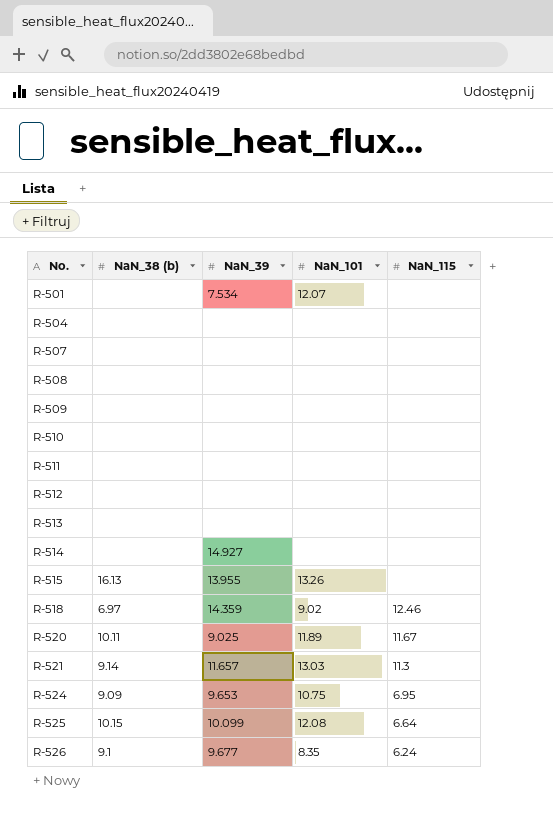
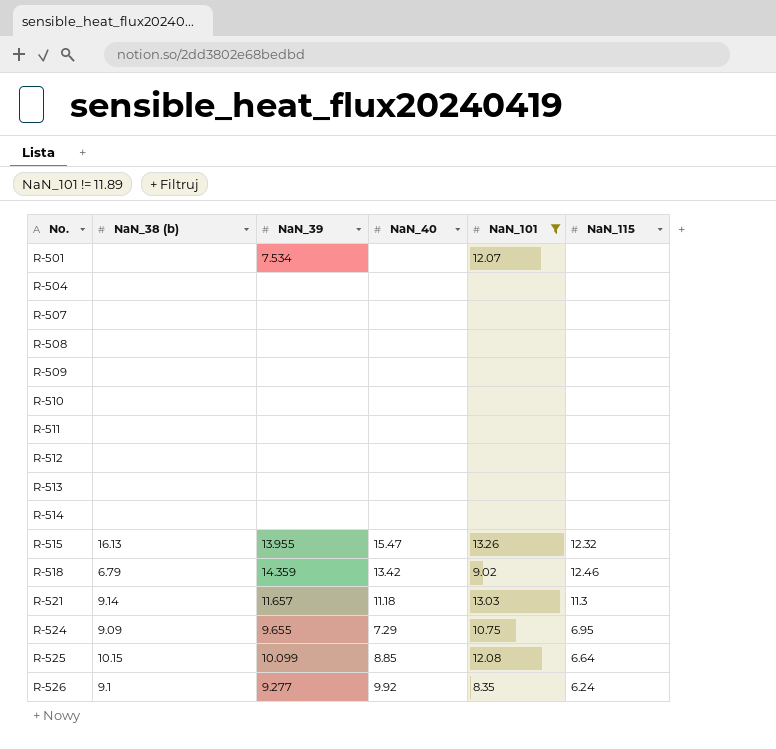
filter: none -> NaN_101 != 11.89
column NaN_40 | position: none -> 4
R-514 | NaN_39: 14.927 -> none
R-515 | NaN_115: none -> 12.32
R-518 | NaN_38 (b): 6.97 -> 6.79
R-524 | NaN_39: 9.653 -> 9.655
R-526 | NaN_39: 9.677 -> 9.277

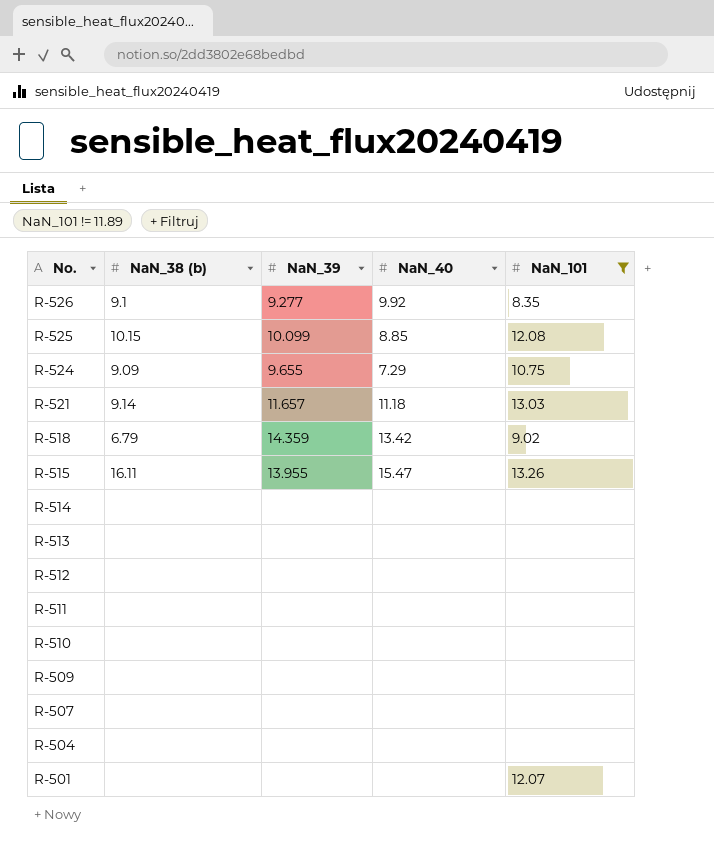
row order: No. ascending -> No. descending
column NaN_115 | position: 6 -> none
row R-508: none | none | none | none | none -> none
R-515 | NaN_38 (b): 16.13 -> 16.11
R-501 | NaN_39: 7.534 -> none

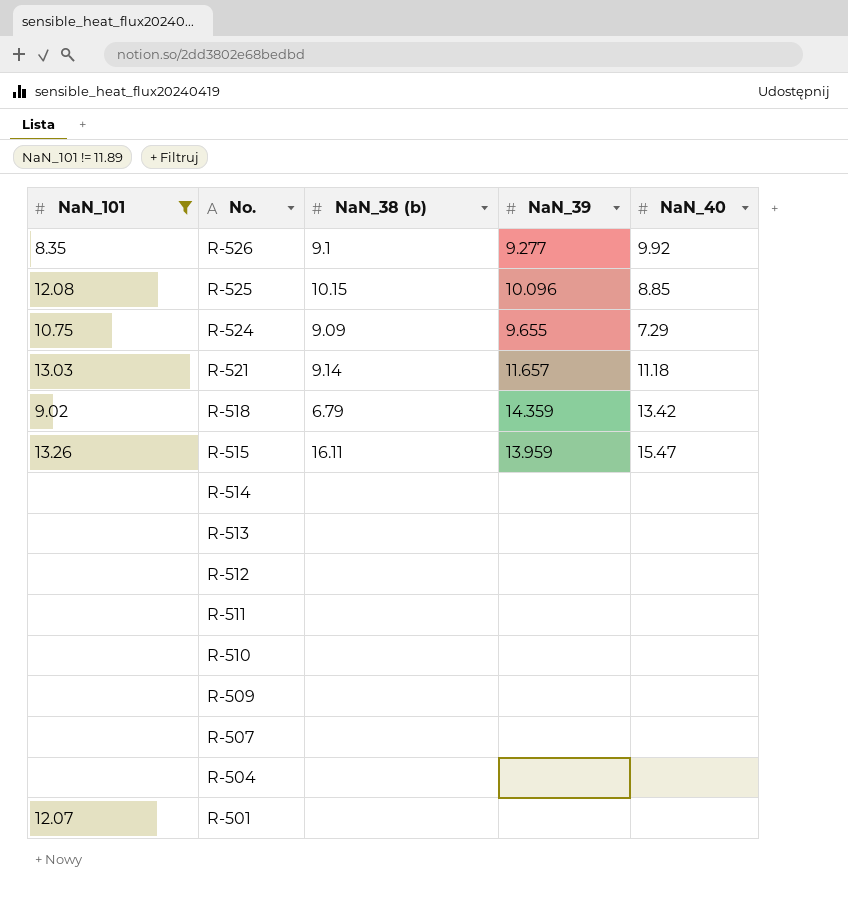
column NaN_101 | position: 5 -> 1
R-525 | NaN_39: 10.099 -> 10.096
R-515 | NaN_39: 13.955 -> 13.959

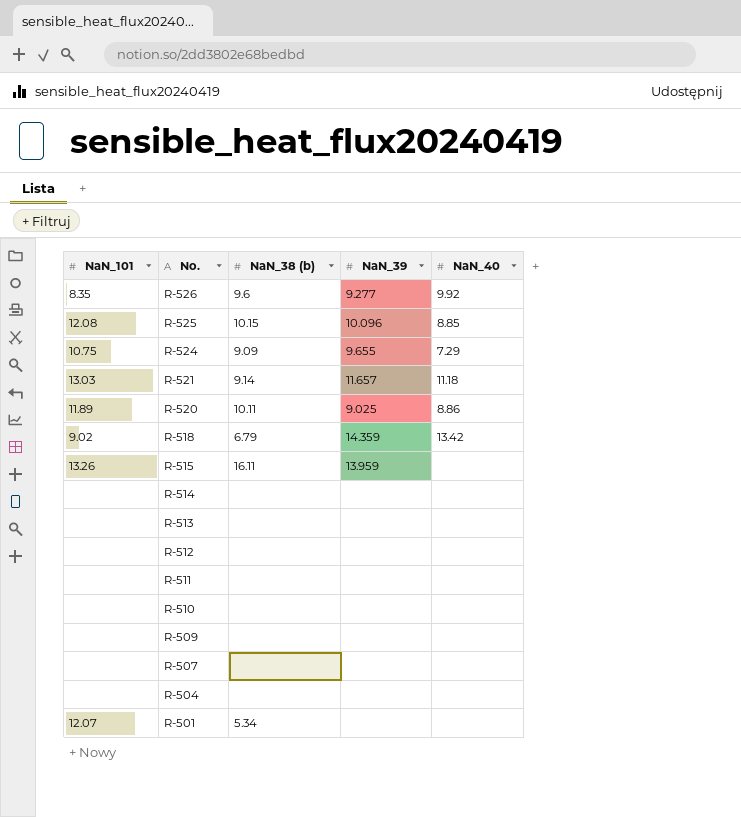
filter: NaN_101 != 11.89 -> none
R-526 | NaN_38 (b): 9.1 -> 9.6
R-515 | NaN_40: 15.47 -> none
R-501 | NaN_38 (b): none -> 5.34

